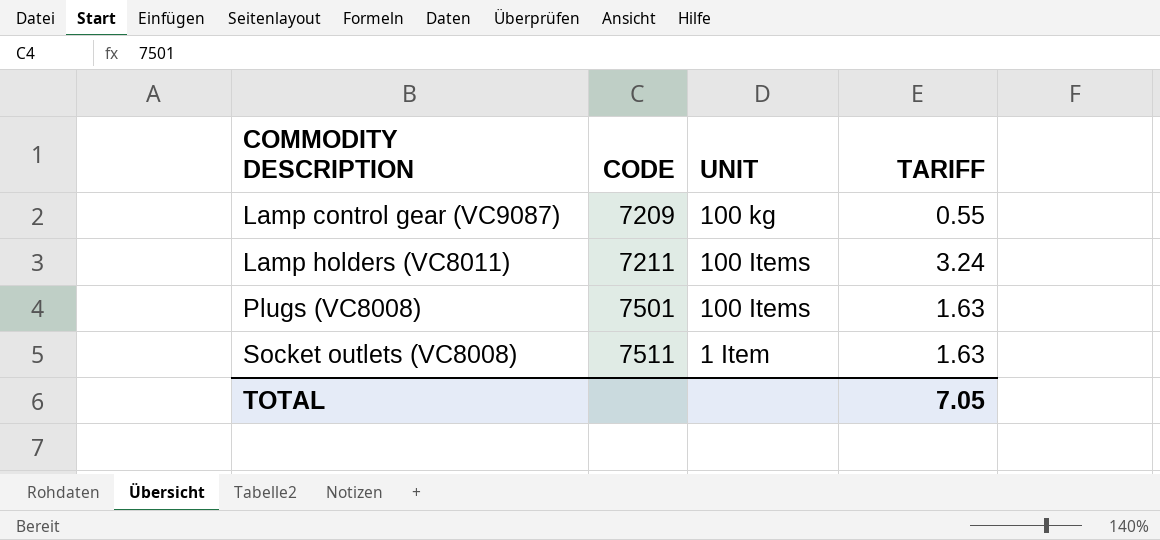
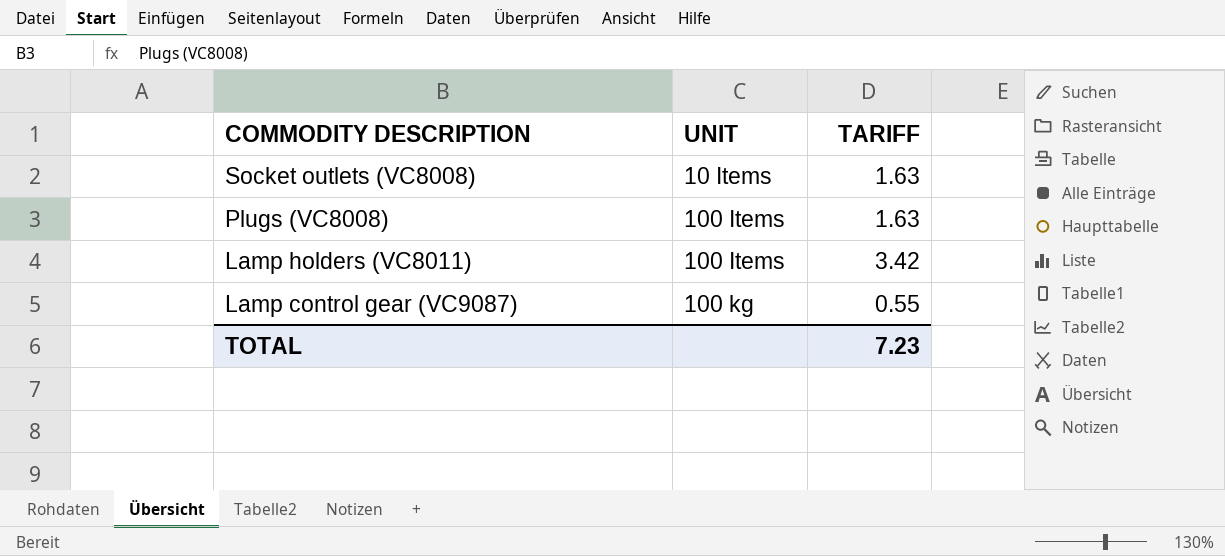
row order: COMMODITY DESCRIPTION ascending -> COMMODITY DESCRIPTION descending
column CODE | position: 2 -> none
Socket outlets (VC8008) | UNIT: 1 Item -> 10 Items
Lamp holders (VC8011) | TARIFF: 3.24 -> 3.42
TOTAL | TARIFF: 7.05 -> 7.23

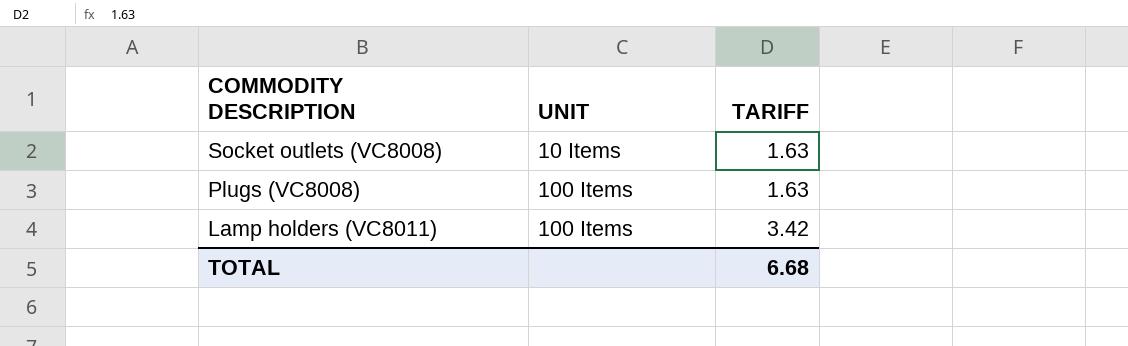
row Lamp control gear (VC9087): 100 kg | 0.55 -> none
TOTAL | TARIFF: 7.23 -> 6.68

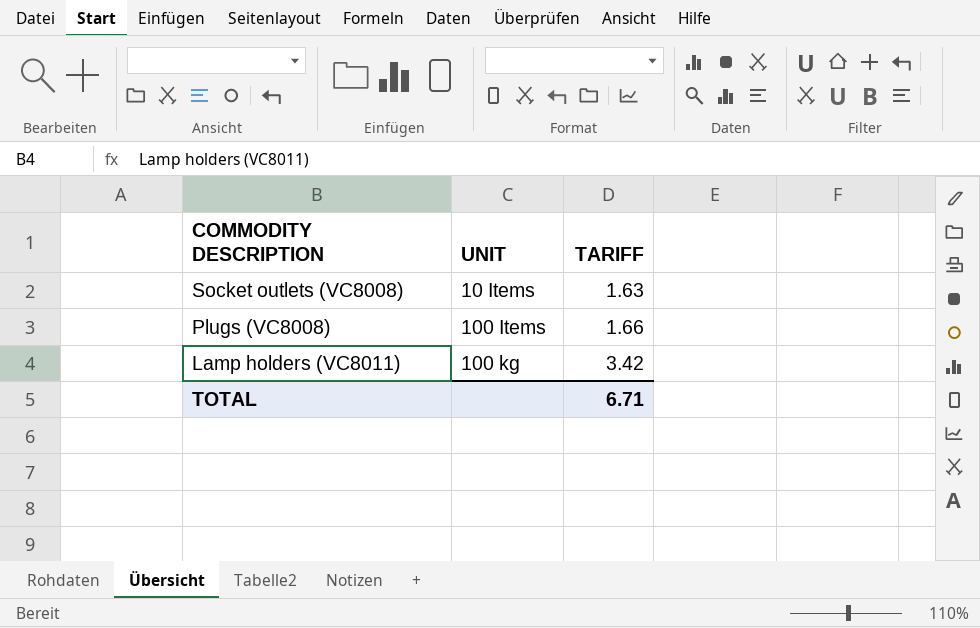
Plugs (VC8008) | TARIFF: 1.63 -> 1.66
Lamp holders (VC8011) | UNIT: 100 Items -> 100 kg
TOTAL | TARIFF: 6.68 -> 6.71

